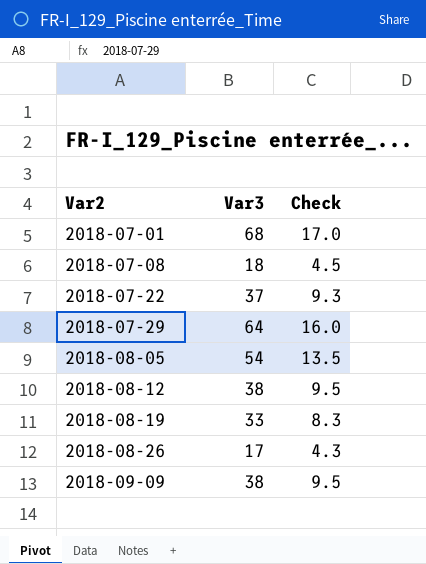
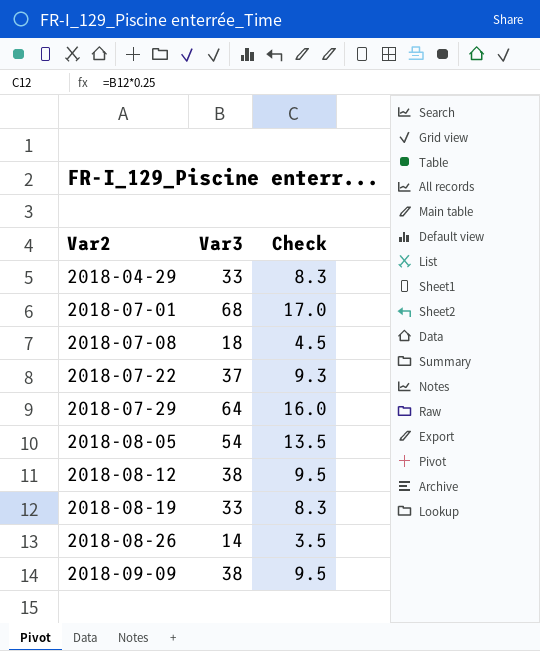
row 2018-04-29: none -> 33 | 8.3
2018-08-26 | Var3: 17 -> 14
2018-08-26 | Check: 4.3 -> 3.5

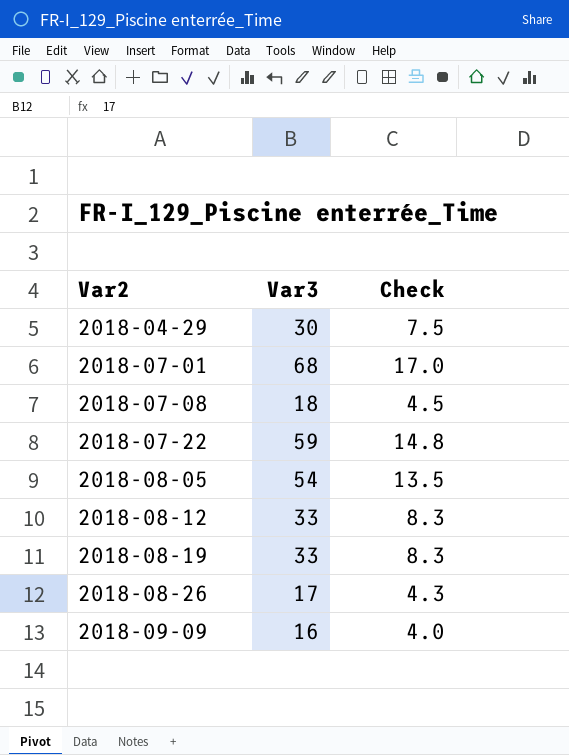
row 2018-07-29: 64 | 16.0 -> none
2018-04-29 | Var3: 33 -> 30
2018-04-29 | Check: 8.3 -> 7.5
2018-07-22 | Var3: 37 -> 59
2018-07-22 | Check: 9.3 -> 14.8
2018-08-12 | Var3: 38 -> 33
2018-08-12 | Check: 9.5 -> 8.3
2018-08-26 | Var3: 14 -> 17
2018-08-26 | Check: 3.5 -> 4.3
2018-09-09 | Var3: 38 -> 16
2018-09-09 | Check: 9.5 -> 4.0

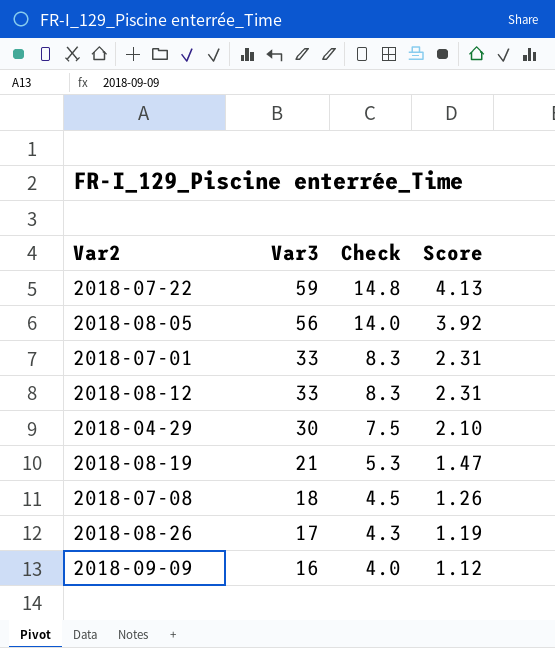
row order: Var2 ascending -> Var3 descending
column Score | formula: none -> [Var3] * 0.07
2018-08-05 | Var3: 54 -> 56
2018-08-05 | Check: 13.5 -> 14.0
2018-07-01 | Var3: 68 -> 33
2018-07-01 | Check: 17.0 -> 8.3
2018-08-19 | Var3: 33 -> 21
2018-08-19 | Check: 8.3 -> 5.3

